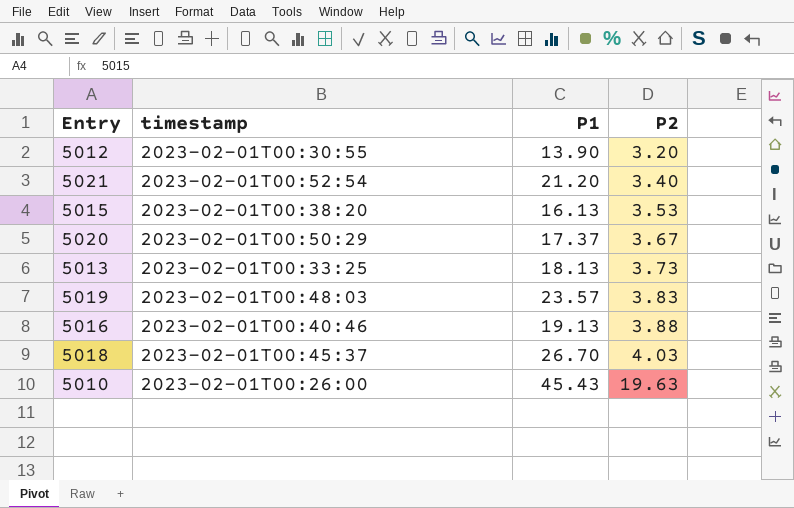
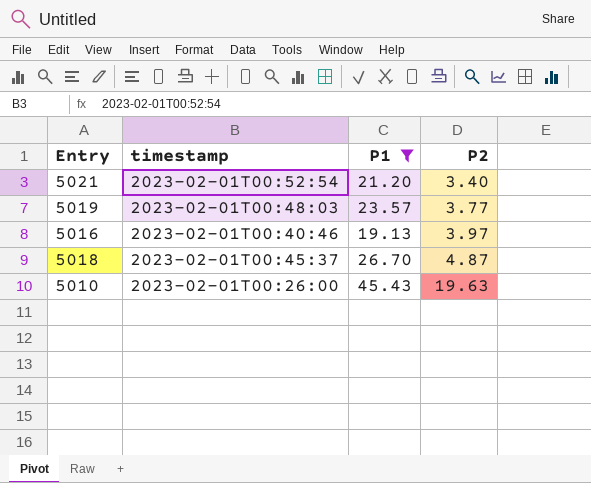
filter: none -> P1 >= 19.13
5019 | P2: 3.83 -> 3.77
5016 | P2: 3.88 -> 3.97
5018 | P2: 4.03 -> 4.87

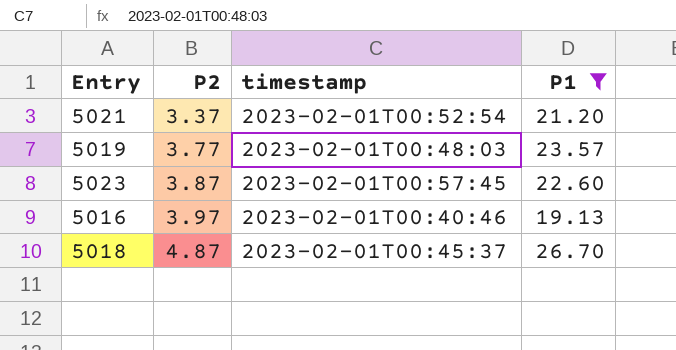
column P2 | position: 4 -> 2
row 5010: 2023-02-01T00:26:00 | 45.43 | 19.63 -> none
5021 | P2: 3.40 -> 3.37
row 5023: none -> 3.87 | 2023-02-01T00:57:45 | 22.60

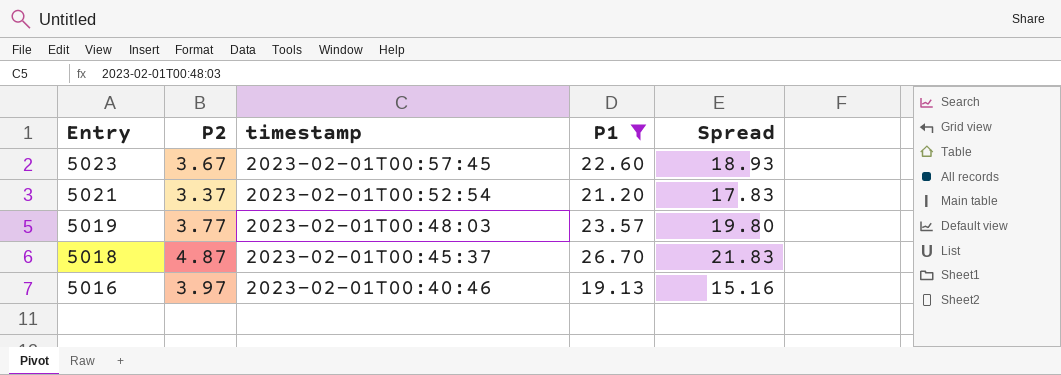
row order: P2 ascending -> Entry descending
column Spread | formula: none -> [P1] - [P2]
5023 | P2: 3.87 -> 3.67

